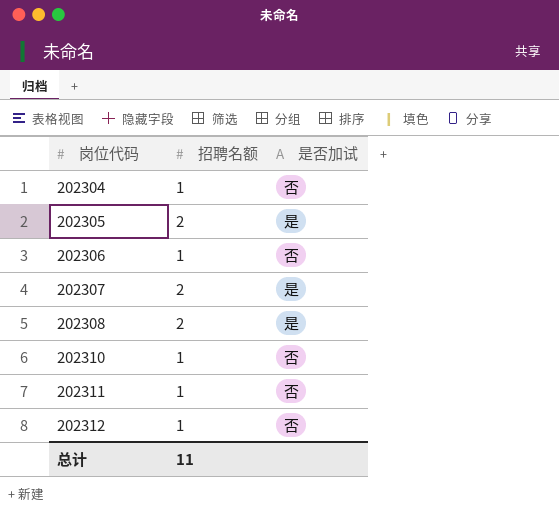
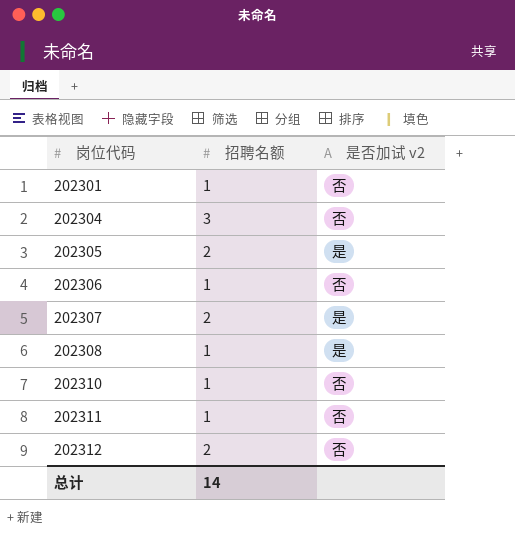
column name: 是否加试 -> 是否加试 v2
row 202301: none -> 1 | 否
202304 | 招聘名额: 1 -> 3
202308 | 招聘名额: 2 -> 1
202312 | 招聘名额: 1 -> 2
总计 | 招聘名额: 11 -> 14

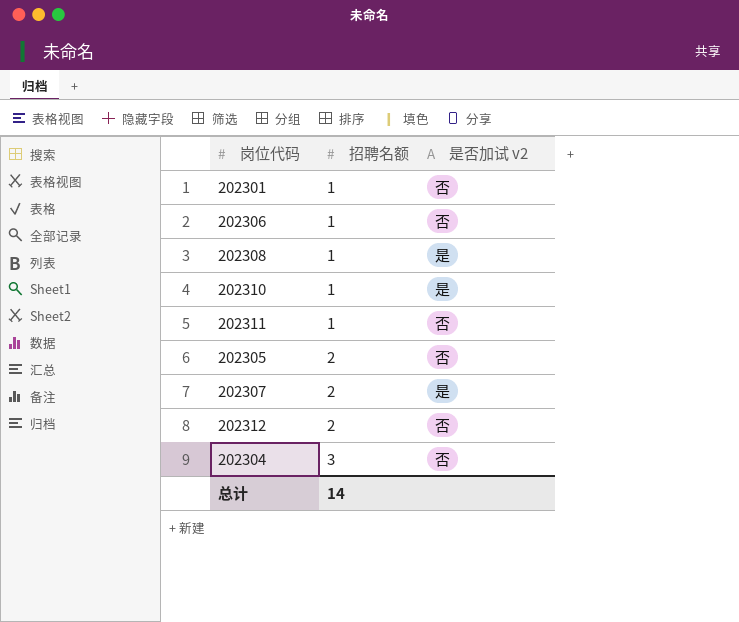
row order: 岗位代码 ascending -> 招聘名额 ascending
202310 | 是否加试 v2: 否 -> 是
202305 | 是否加试 v2: 是 -> 否

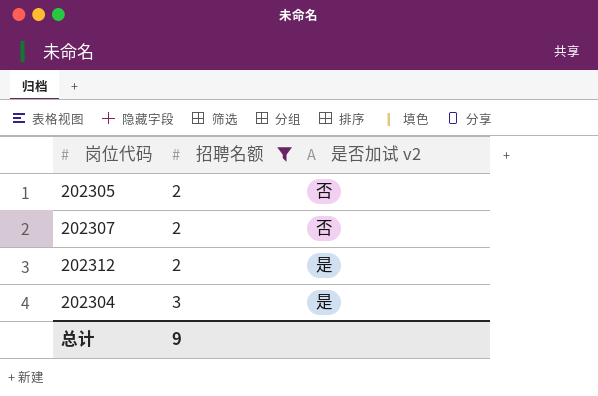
filter: none -> 招聘名额 != 1
202307 | 是否加试 v2: 是 -> 否
202312 | 是否加试 v2: 否 -> 是
202304 | 是否加试 v2: 否 -> 是
总计 | 招聘名额: 14 -> 9

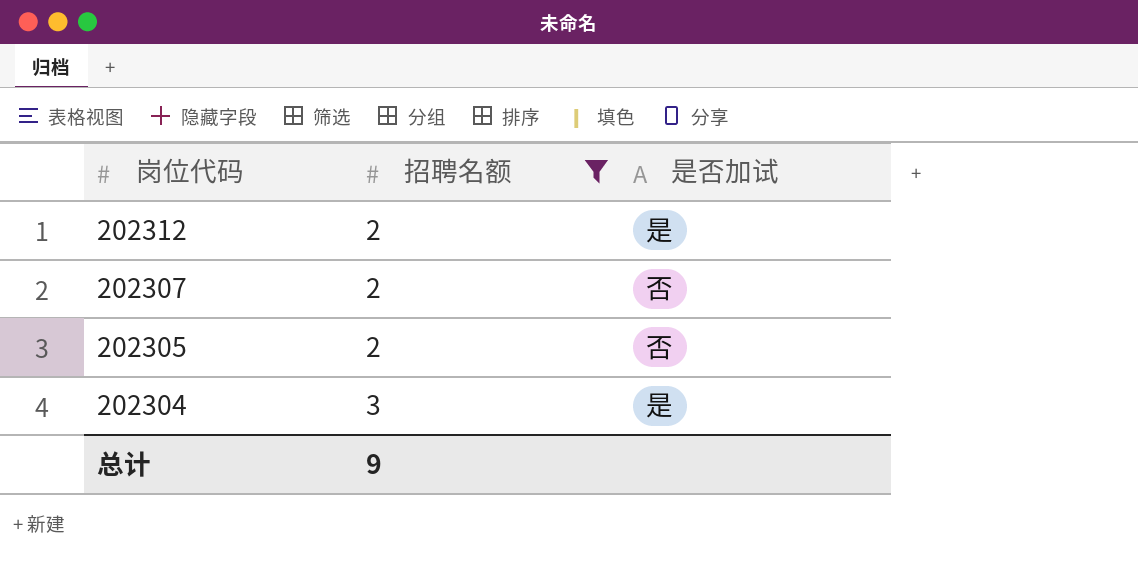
row order: 招聘名额 ascending -> 岗位代码 descending
column name: 是否加试 v2 -> 是否加试

